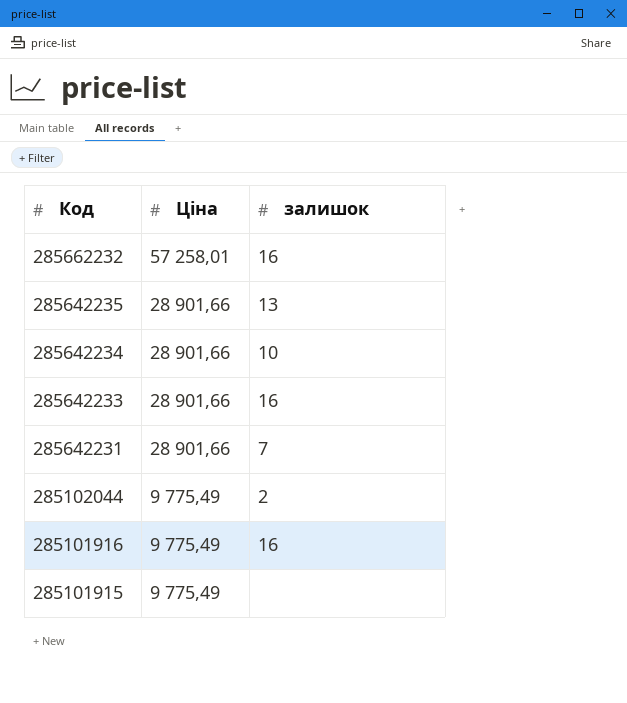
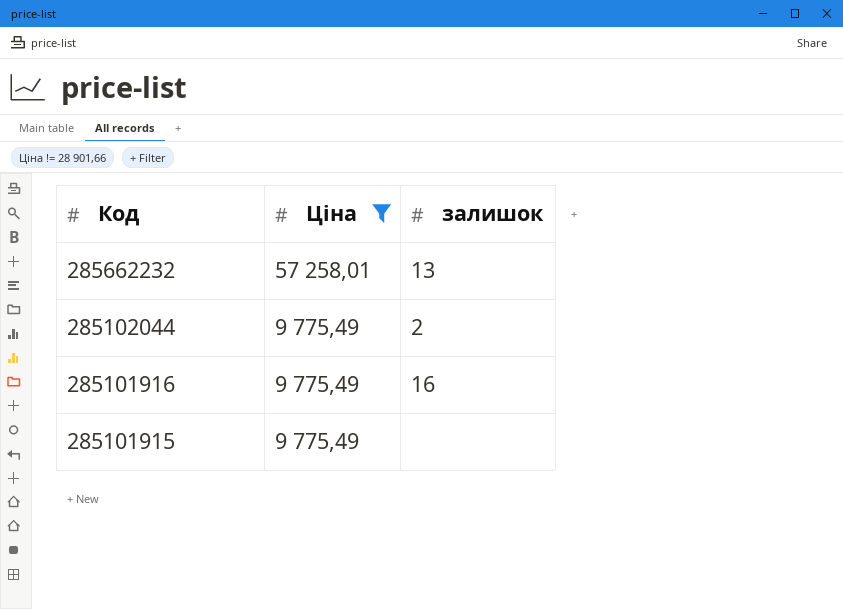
filter: none -> Ціна != 28 901,66
285662232 | залишок: 16 -> 13

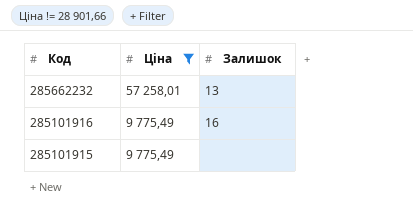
column name: залишок -> Залишок
row 285102044: 9 775,49 | 2 -> none

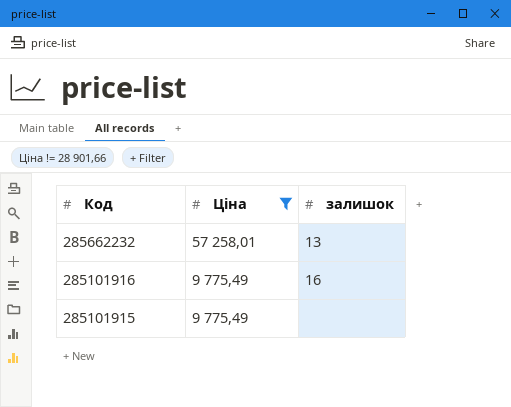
column name: Залишок -> залишок

